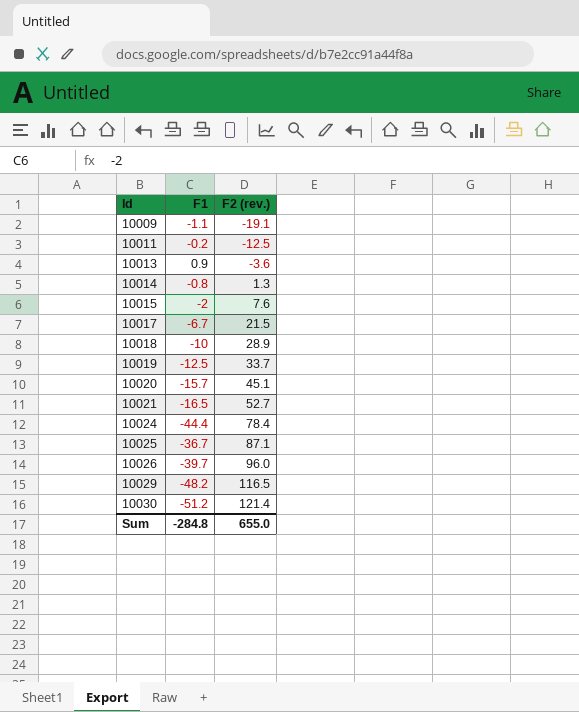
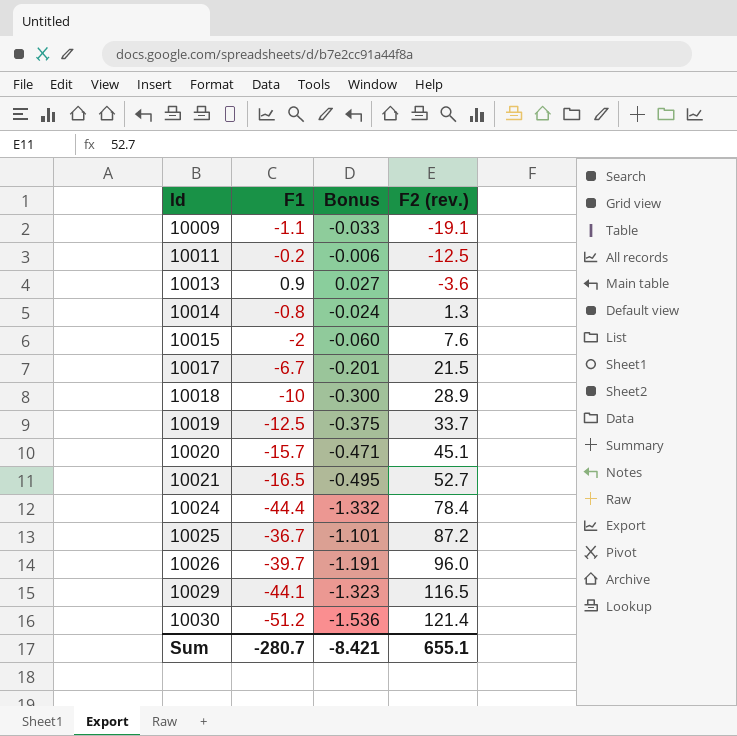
column Bonus | formula: none -> [F1] * 0.03
10025 | F2 (rev.): 87.1 -> 87.2
10029 | F1: -48.2 -> -44.1
Sum | F1: -284.8 -> -280.7
Sum | F2 (rev.): 655.0 -> 655.1

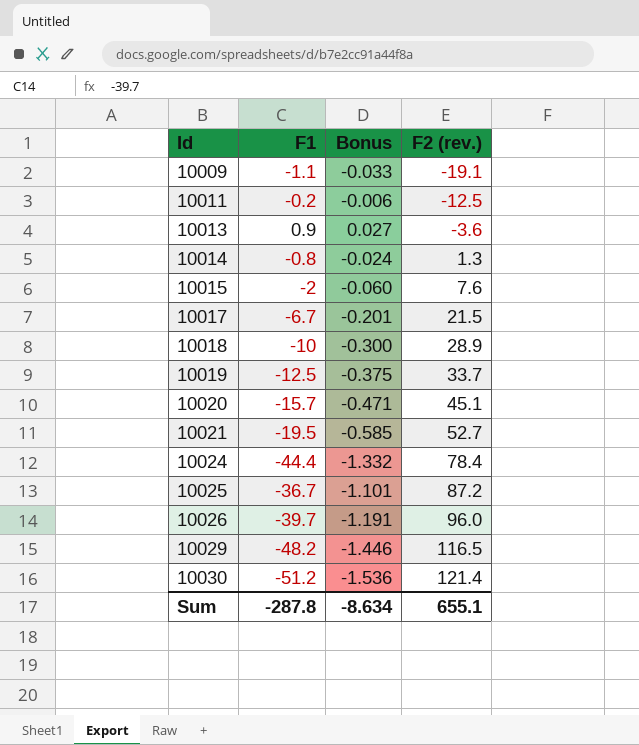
10021 | F1: -16.5 -> -19.5
10021 | Bonus: -0.495 -> -0.585
10029 | F1: -44.1 -> -48.2
10029 | Bonus: -1.323 -> -1.446
Sum | F1: -280.7 -> -287.8
Sum | Bonus: -8.421 -> -8.634

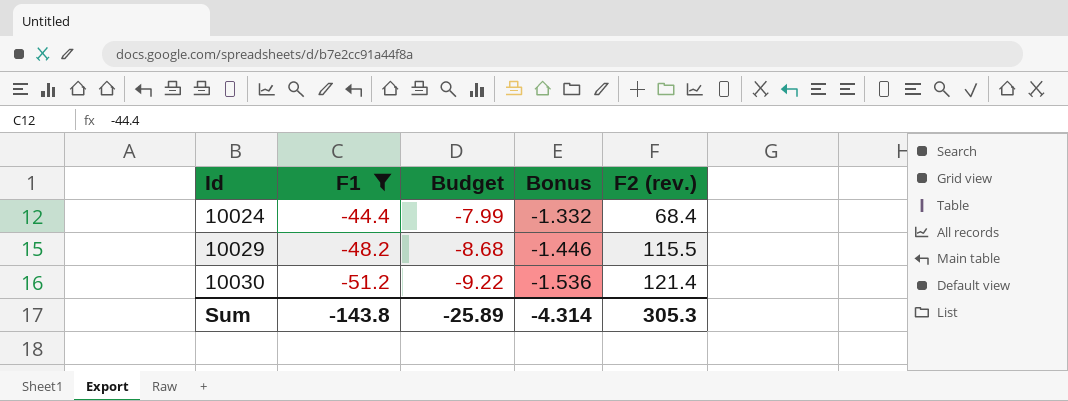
filter: none -> F1 <= -44.4
column Budget | formula: none -> [F1] * 0.18
10024 | F2 (rev.): 78.4 -> 68.4
10029 | F2 (rev.): 116.5 -> 115.5
Sum | F1: -287.8 -> -143.8
Sum | Bonus: -8.634 -> -4.314
Sum | F2 (rev.): 655.1 -> 305.3

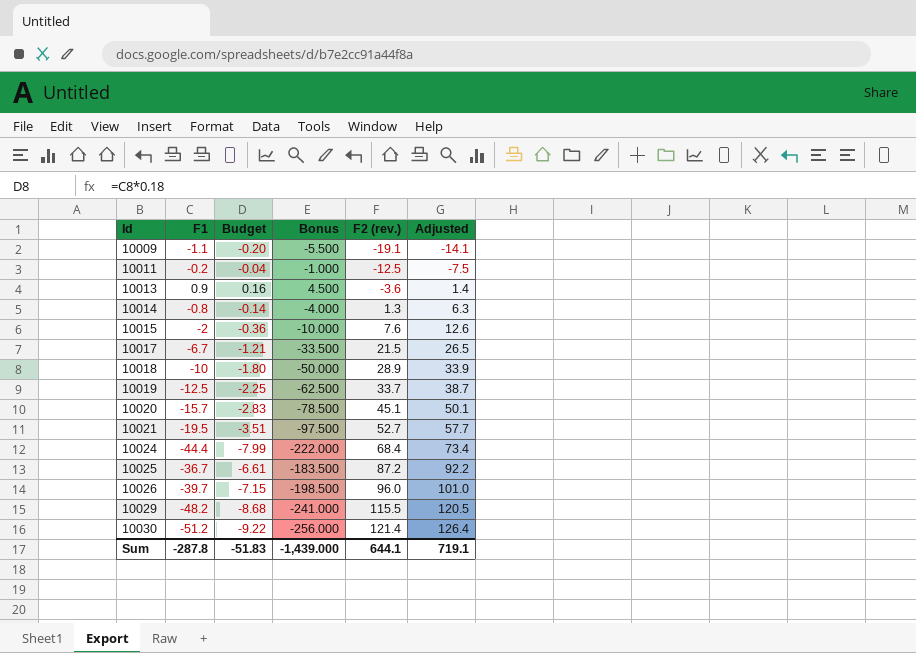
filter: F1 <= -44.4 -> none
column Bonus | formula: [F1] * 0.03 -> [F1] * 5
column Adjusted | formula: none -> [F2 (rev.)] + 5
Sum | F1: -143.8 -> -287.8
Sum | Budget: -25.89 -> -51.83
Sum | Bonus: -4.314 -> -1,439.000
Sum | F2 (rev.): 305.3 -> 644.1

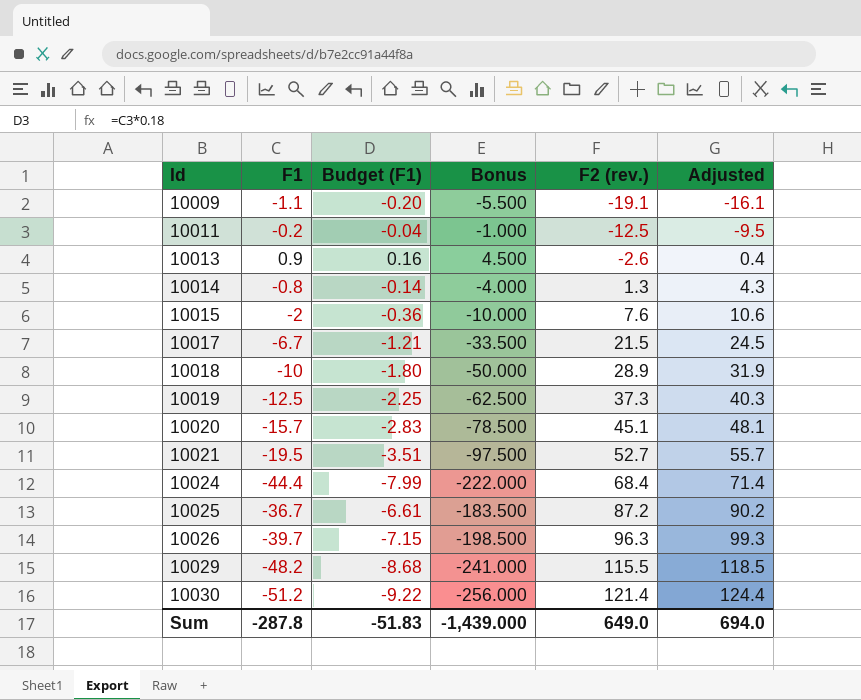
column name: Budget -> Budget (F1)
column Adjusted | formula: [F2 (rev.)] + 5 -> [F2 (rev.)] + 3
10013 | F2 (rev.): -3.6 -> -2.6
10019 | F2 (rev.): 33.7 -> 37.3
10026 | F2 (rev.): 96.0 -> 96.3
Sum | F2 (rev.): 644.1 -> 649.0
Sum | Adjusted: 719.1 -> 694.0

